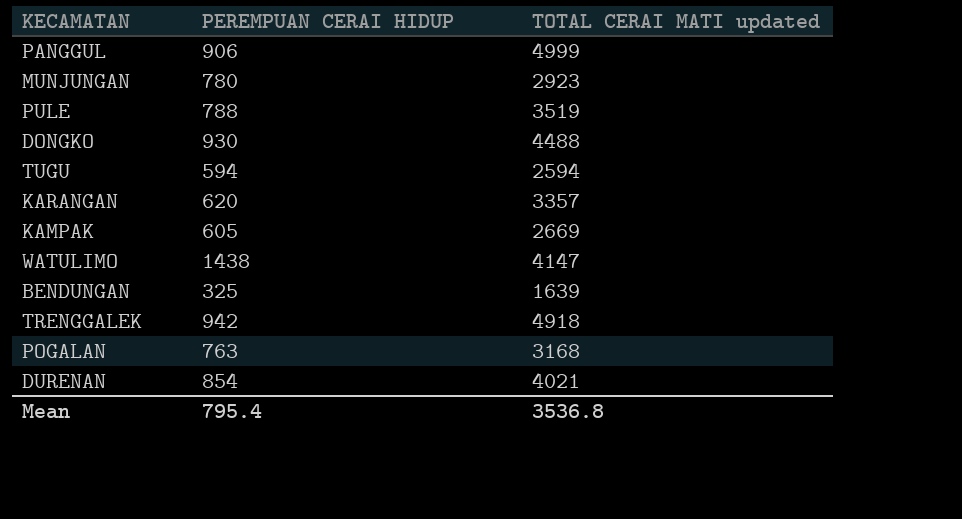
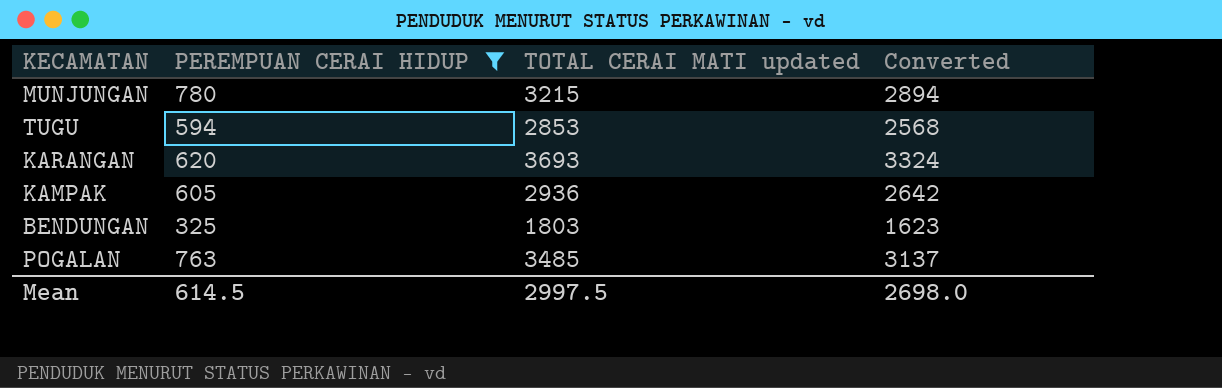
filter: none -> PEREMPUAN CERAI HIDUP <= 780
column Converted | formula: none -> [TOTAL CERAI MATI updated] * 0.9
MUNJUNGAN | TOTAL CERAI MATI updated: 2923 -> 3215
TUGU | TOTAL CERAI MATI updated: 2594 -> 2853
KARANGAN | TOTAL CERAI MATI updated: 3357 -> 3693
KAMPAK | TOTAL CERAI MATI updated: 2669 -> 2936
BENDUNGAN | TOTAL CERAI MATI updated: 1639 -> 1803
POGALAN | TOTAL CERAI MATI updated: 3168 -> 3485
Mean | PEREMPUAN CERAI HIDUP: 795.4 -> 614.5
Mean | TOTAL CERAI MATI updated: 3536.8 -> 2997.5

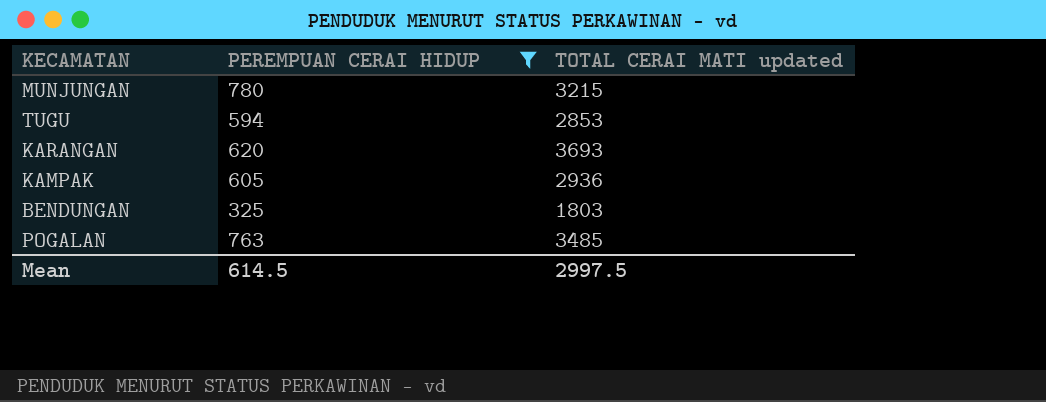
column Converted | formula: [TOTAL CERAI MATI updated] * 0.9 -> none

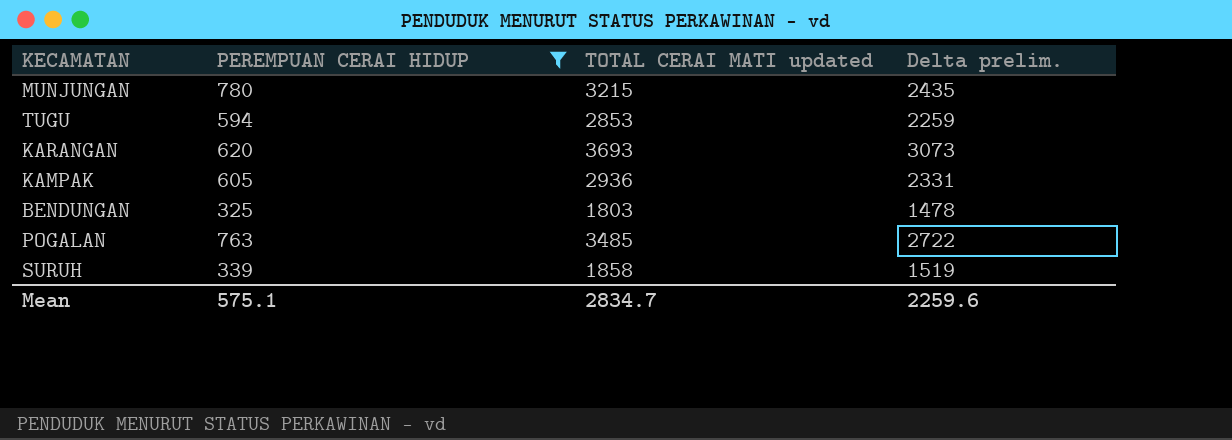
column Delta prelim. | formula: none -> [TOTAL CERAI MATI updated] - [PEREMPUAN CERAI HIDUP]
row SURUH: none -> 339 | 1858 | 1519
Mean | PEREMPUAN CERAI HIDUP: 614.5 -> 575.1
Mean | TOTAL CERAI MATI updated: 2997.5 -> 2834.7

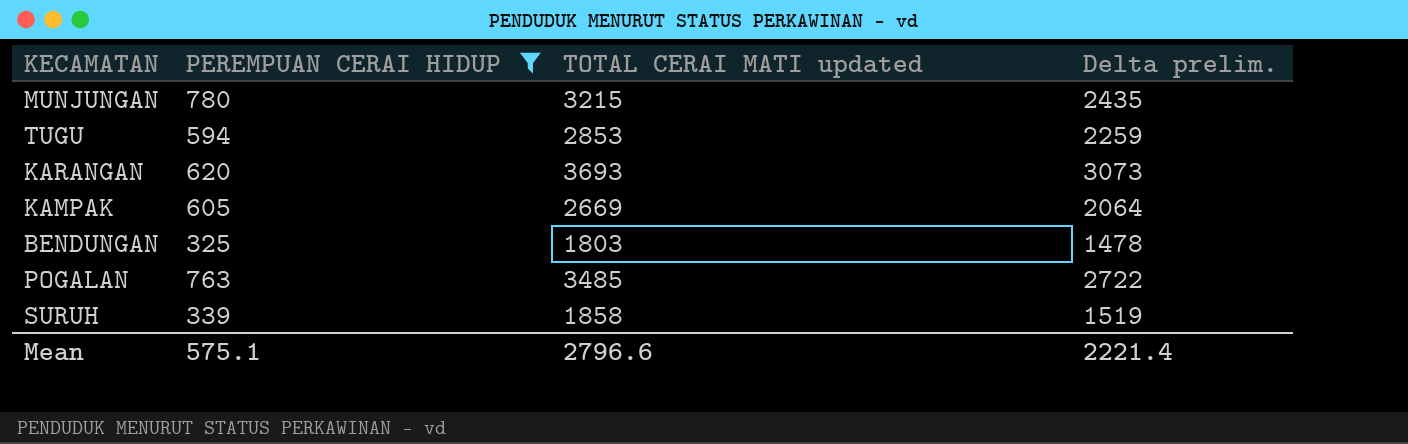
KAMPAK | TOTAL CERAI MATI updated: 2936 -> 2669
KAMPAK | Delta prelim.: 2331 -> 2064
Mean | TOTAL CERAI MATI updated: 2834.7 -> 2796.6
Mean | Delta prelim.: 2259.6 -> 2221.4

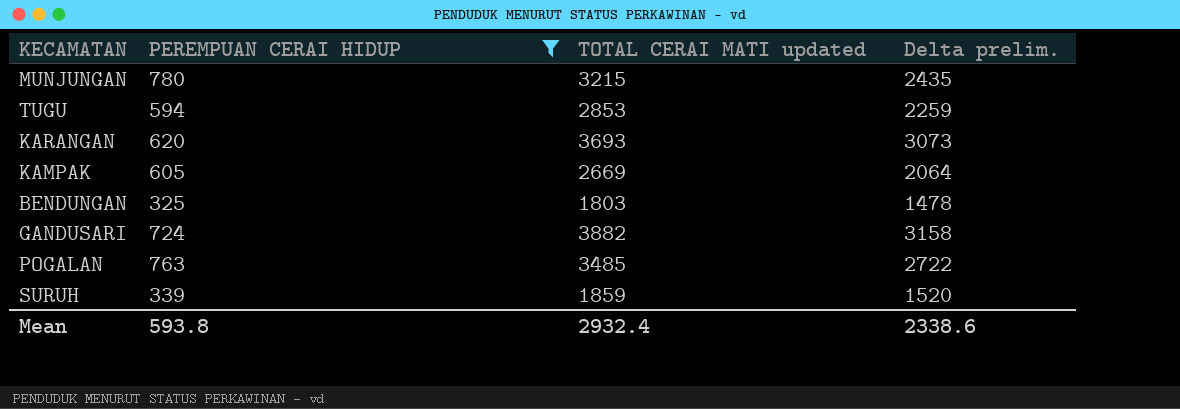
row GANDUSARI: none -> 724 | 3882 | 3158
SURUH | TOTAL CERAI MATI updated: 1858 -> 1859
SURUH | Delta prelim.: 1519 -> 1520
Mean | PEREMPUAN CERAI HIDUP: 575.1 -> 593.8
Mean | TOTAL CERAI MATI updated: 2796.6 -> 2932.4
Mean | Delta prelim.: 2221.4 -> 2338.6

